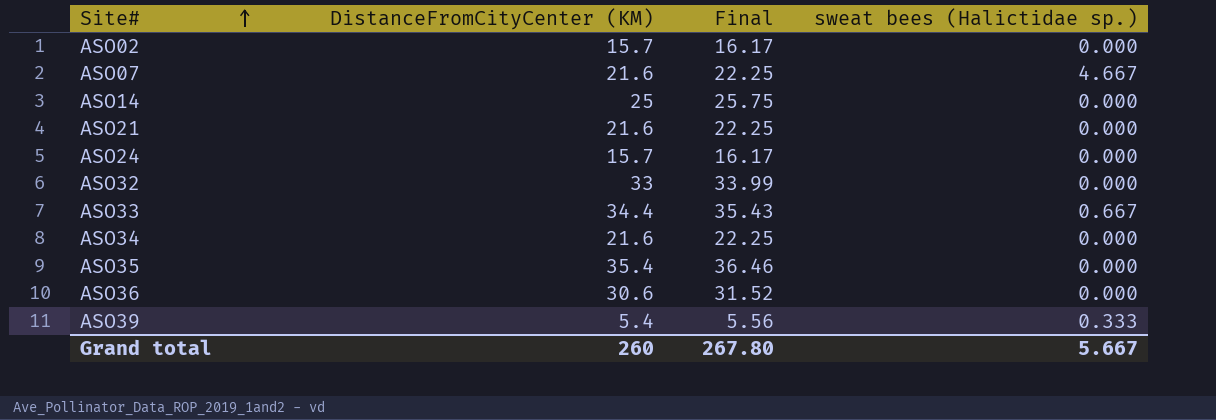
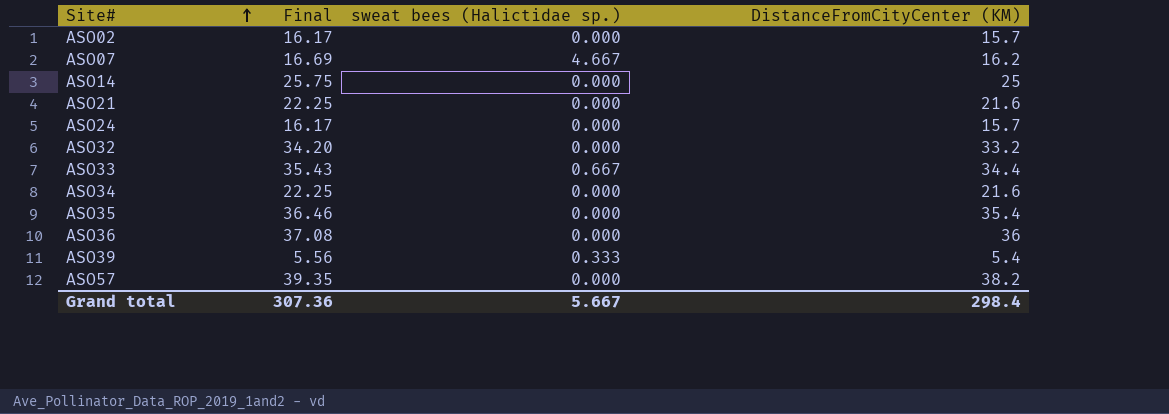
column DistanceFromCityCenter (KM) | position: 2 -> 4
ASO07 | Final: 22.25 -> 16.69
ASO07 | DistanceFromCityCenter (KM): 21.6 -> 16.2
ASO32 | Final: 33.99 -> 34.20
ASO32 | DistanceFromCityCenter (KM): 33 -> 33.2
ASO36 | Final: 31.52 -> 37.08
ASO36 | DistanceFromCityCenter (KM): 30.6 -> 36
row ASO57: none -> 39.35 | 0.000 | 38.2
Grand total | Final: 267.80 -> 307.36
Grand total | DistanceFromCityCenter (KM): 260 -> 298.4

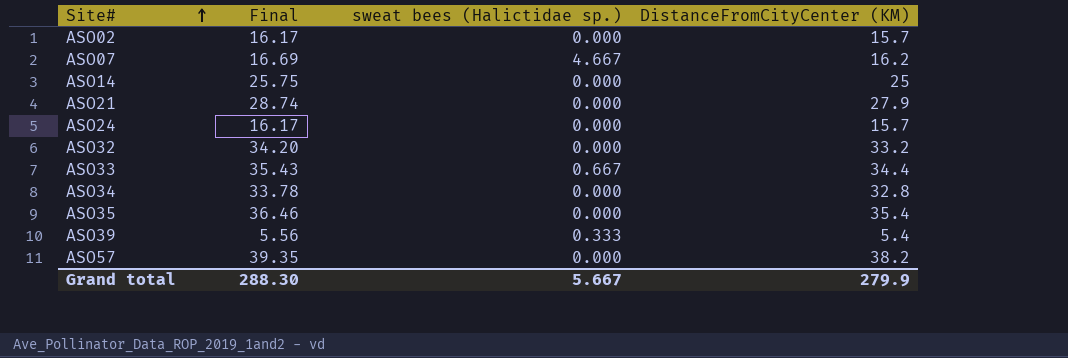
row ASO36: 37.08 | 0.000 | 36 -> none
ASO21 | Final: 22.25 -> 28.74
ASO21 | DistanceFromCityCenter (KM): 21.6 -> 27.9
ASO34 | Final: 22.25 -> 33.78
ASO34 | DistanceFromCityCenter (KM): 21.6 -> 32.8
Grand total | Final: 307.36 -> 288.30
Grand total | DistanceFromCityCenter (KM): 298.4 -> 279.9

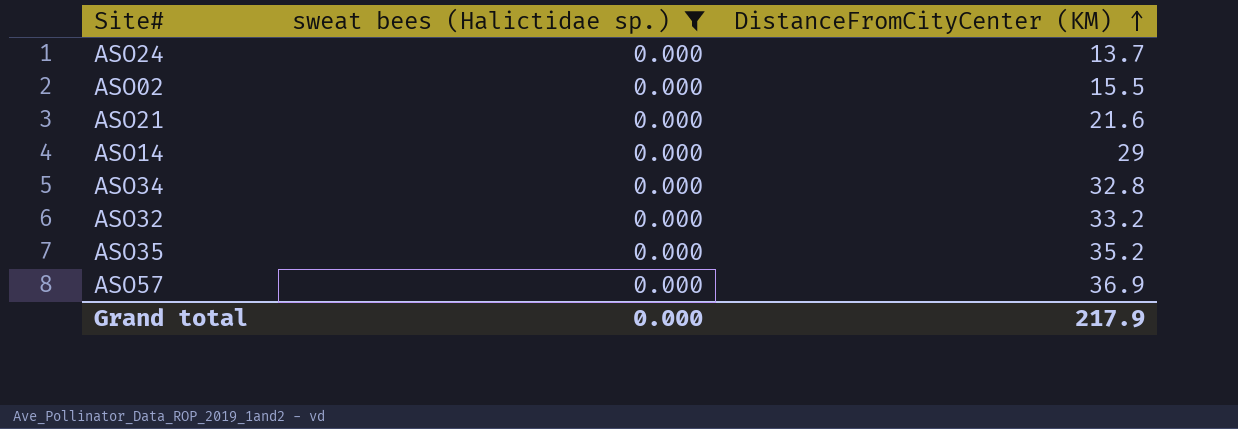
filter: none -> sweat bees (Halictidae sp.) = 0.000
row order: Site# ascending -> DistanceFromCityCenter (KM) ascending
column Final | formula: [DistanceFromCityCenter (KM)] * 1.03 -> none
ASO24 | DistanceFromCityCenter (KM): 15.7 -> 13.7
ASO02 | DistanceFromCityCenter (KM): 15.7 -> 15.5
ASO21 | DistanceFromCityCenter (KM): 27.9 -> 21.6
ASO14 | DistanceFromCityCenter (KM): 25 -> 29
ASO35 | DistanceFromCityCenter (KM): 35.4 -> 35.2
ASO57 | DistanceFromCityCenter (KM): 38.2 -> 36.9
Grand total | sweat bees (Halictidae sp.): 5.667 -> 0.000
Grand total | DistanceFromCityCenter (KM): 279.9 -> 217.9

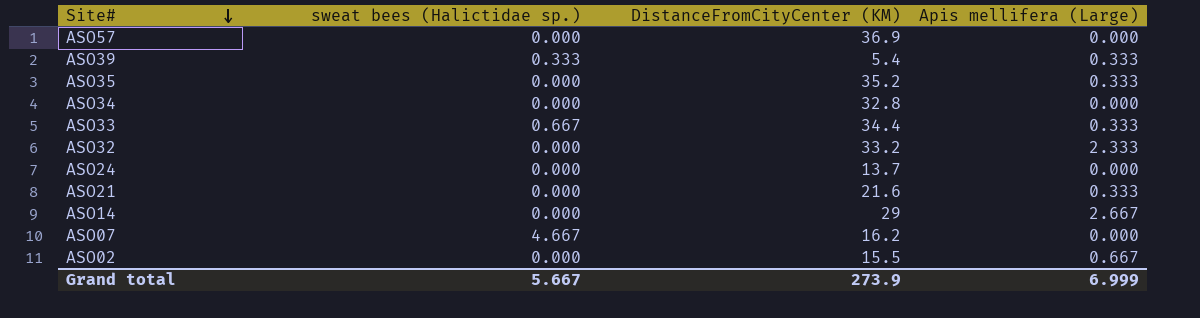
filter: sweat bees (Halictidae sp.) = 0.000 -> none
row order: DistanceFromCityCenter (KM) ascending -> Site# descending
column Apis mellifera (Large) | position: none -> 4
Grand total | sweat bees (Halictidae sp.): 0.000 -> 5.667
Grand total | DistanceFromCityCenter (KM): 217.9 -> 273.9

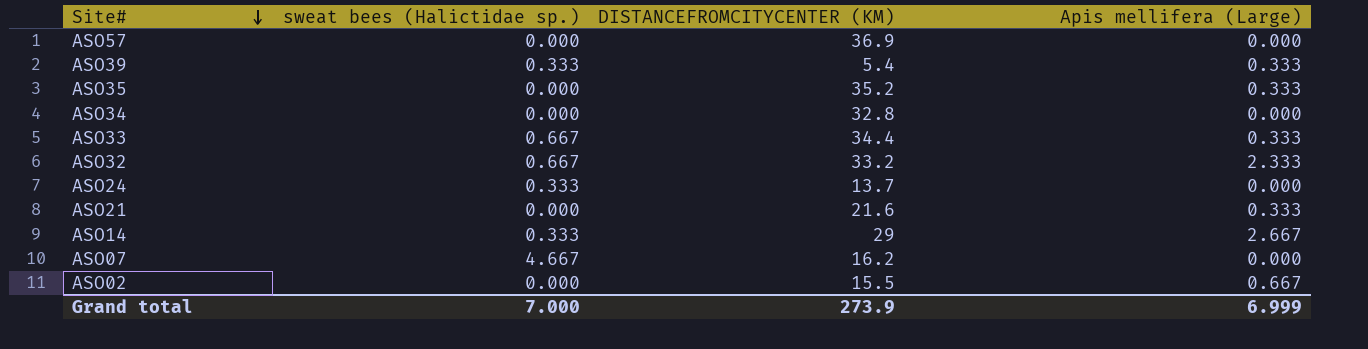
column name: DistanceFromCityCenter (KM) -> DISTANCEFROMCITYCENTER (KM)
ASO32 | sweat bees (Halictidae sp.): 0.000 -> 0.667
ASO24 | sweat bees (Halictidae sp.): 0.000 -> 0.333
ASO14 | sweat bees (Halictidae sp.): 0.000 -> 0.333
Grand total | sweat bees (Halictidae sp.): 5.667 -> 7.000

